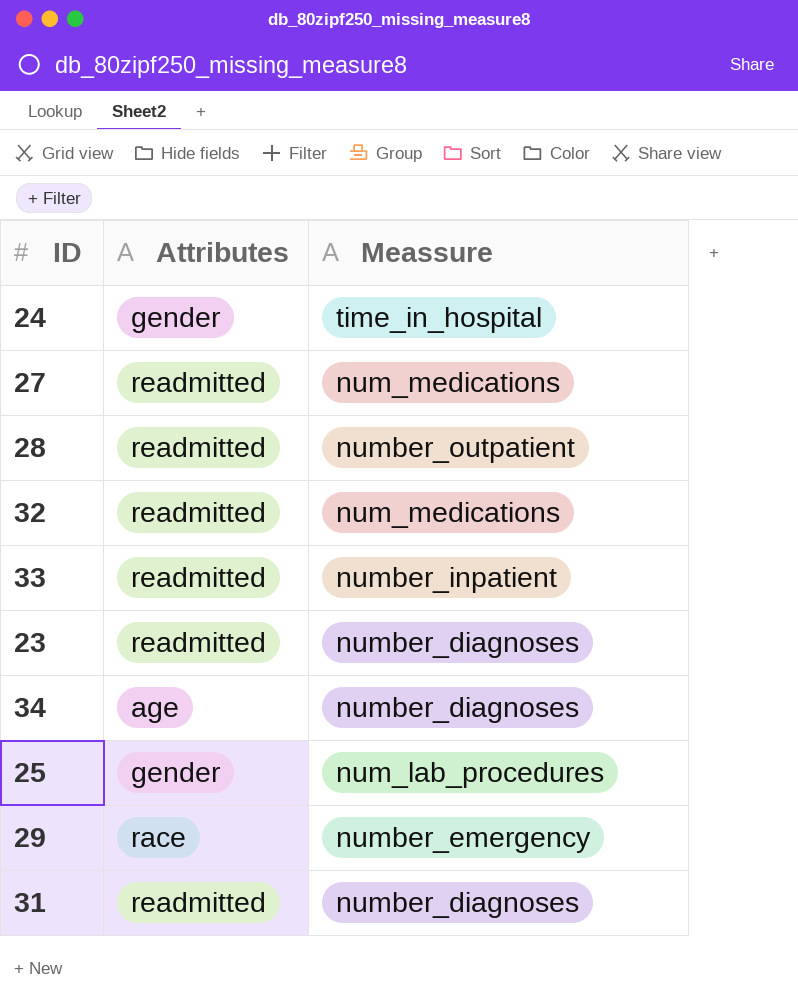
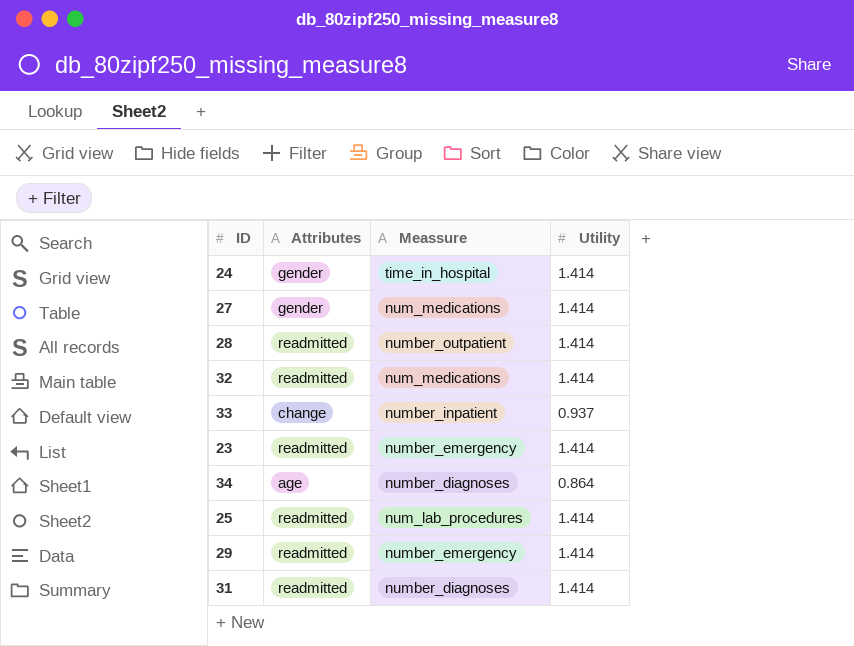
column Utility | position: none -> 4
27 | Attributes: readmitted -> gender
33 | Attributes: readmitted -> change
23 | Meassure: number_diagnoses -> number_emergency
25 | Attributes: gender -> readmitted
29 | Attributes: race -> readmitted

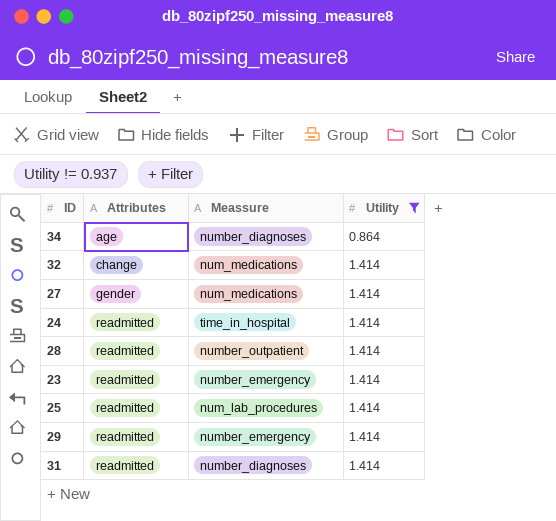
filter: none -> Utility != 0.937
row order: none -> Attributes ascending
32 | Attributes: readmitted -> change
24 | Attributes: gender -> readmitted

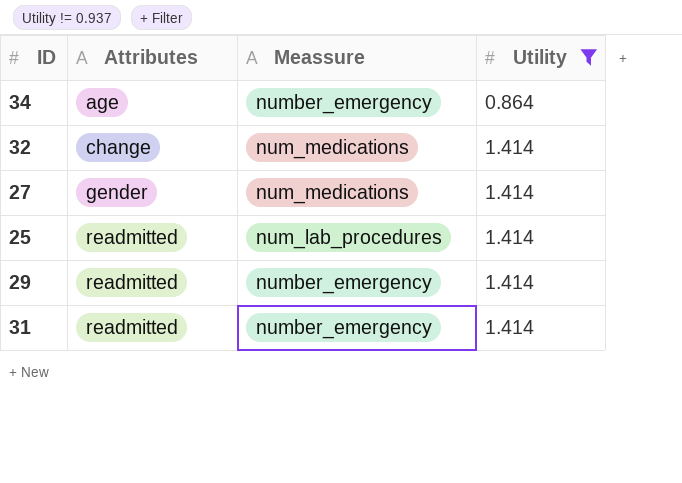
row 24: readmitted | time_in_hospital | 1.414 -> none
row 28: readmitted | number_outpatient | 1.414 -> none
row 23: readmitted | number_emergency | 1.414 -> none
34 | Meassure: number_diagnoses -> number_emergency
31 | Meassure: number_diagnoses -> number_emergency

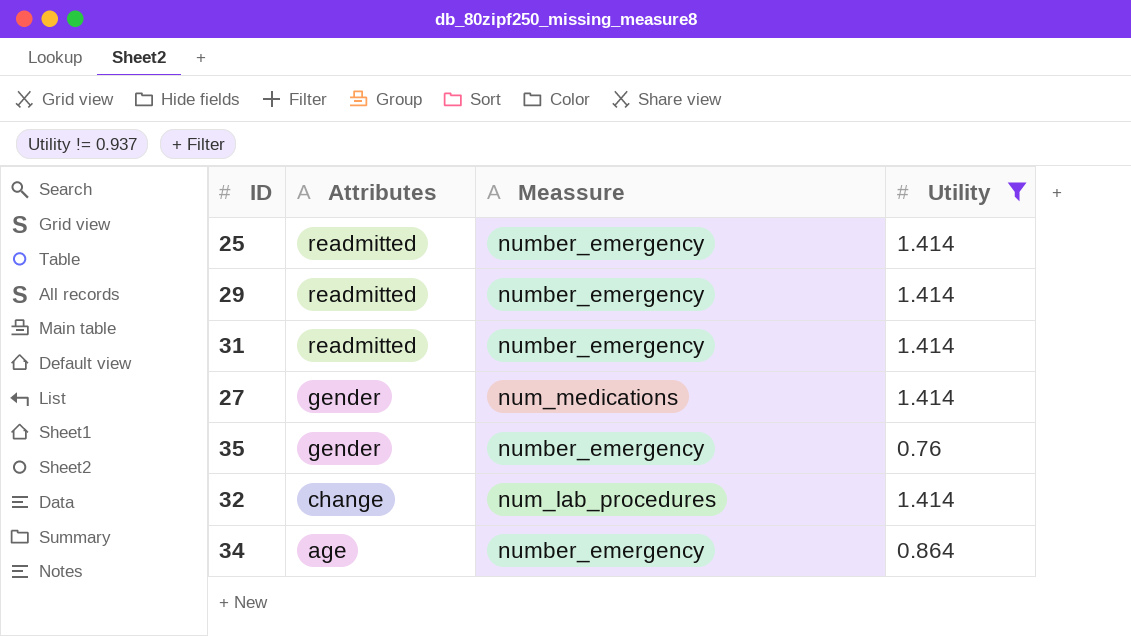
row order: Attributes ascending -> Attributes descending
25 | Meassure: num_lab_procedures -> number_emergency
row 35: none -> gender | number_emergency | 0.76
32 | Meassure: num_medications -> num_lab_procedures

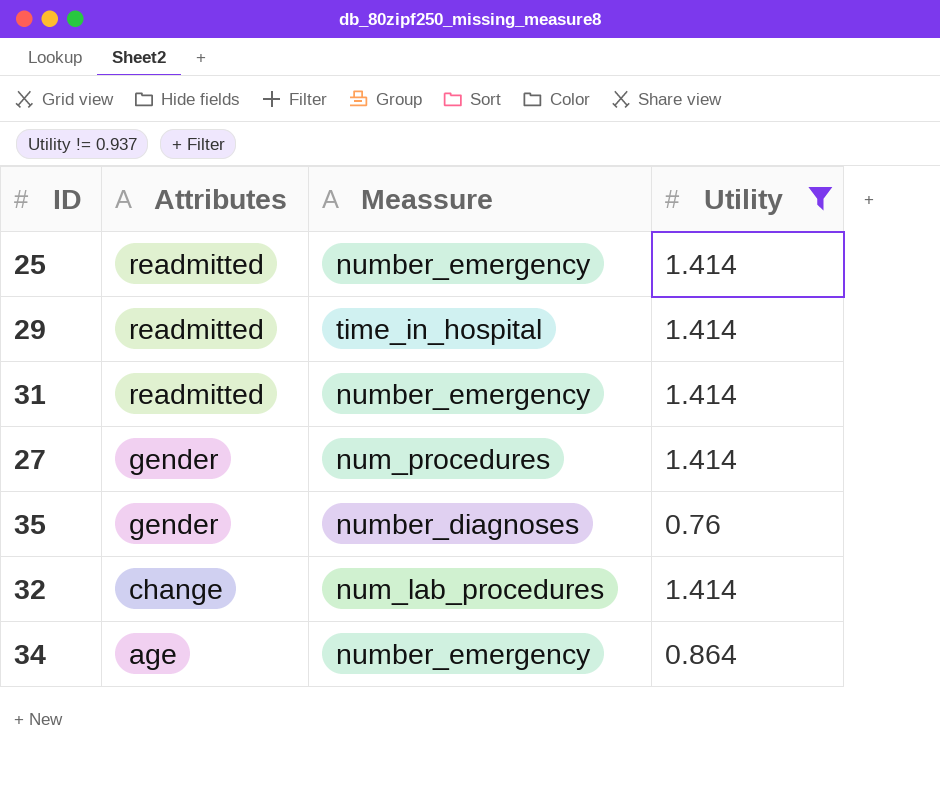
29 | Meassure: number_emergency -> time_in_hospital
27 | Meassure: num_medications -> num_procedures
35 | Meassure: number_emergency -> number_diagnoses

